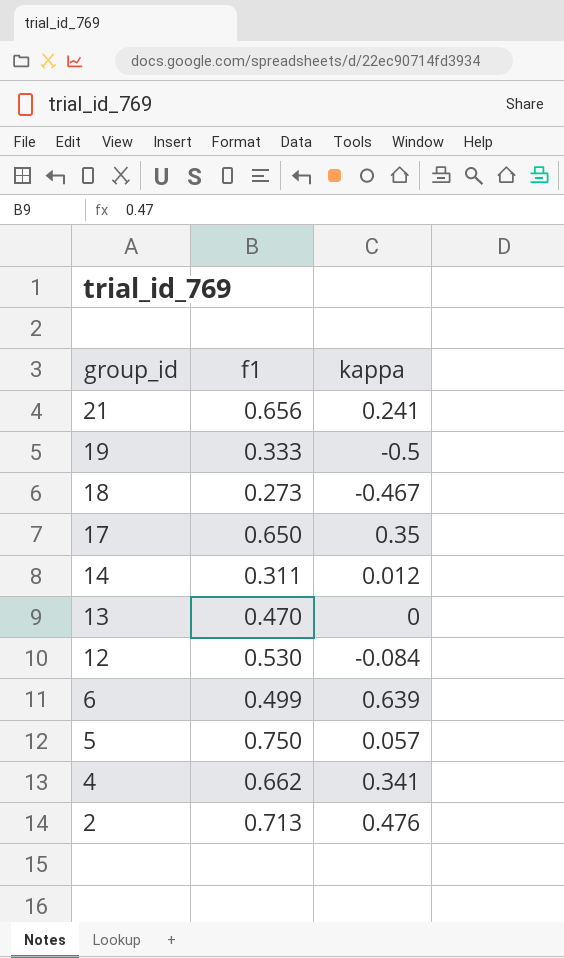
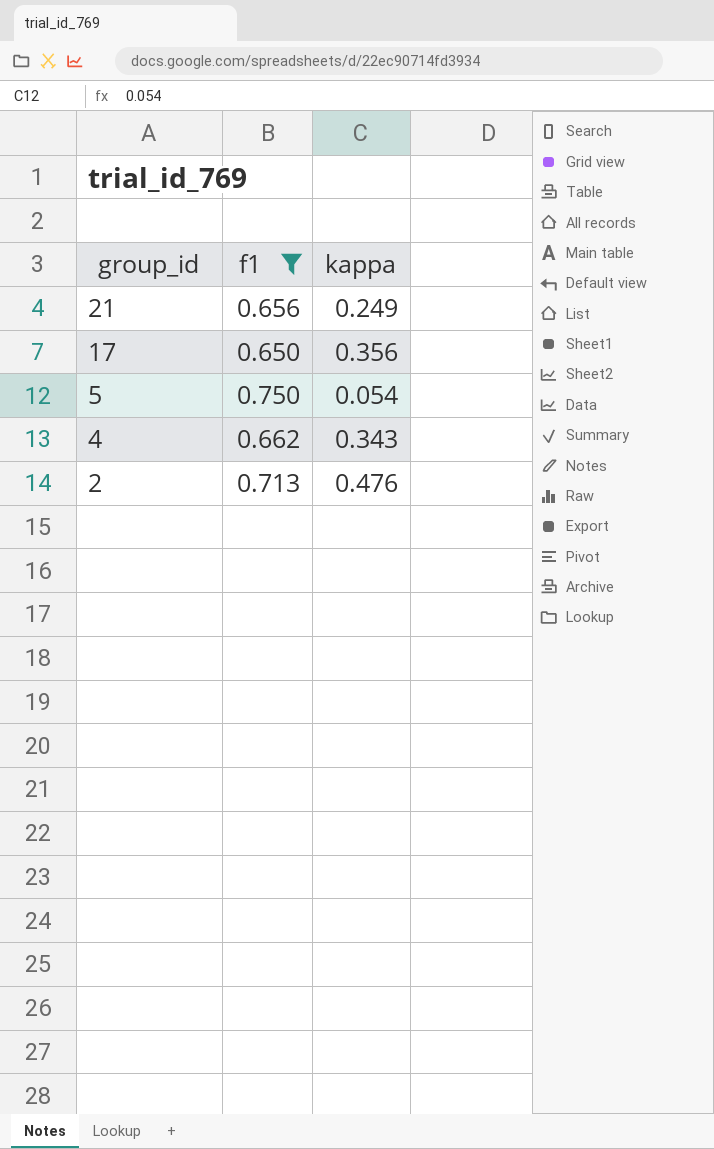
filter: none -> f1 >= 0.650
21 | kappa: 0.241 -> 0.249
17 | kappa: 0.35 -> 0.356
5 | kappa: 0.057 -> 0.054
4 | kappa: 0.341 -> 0.343

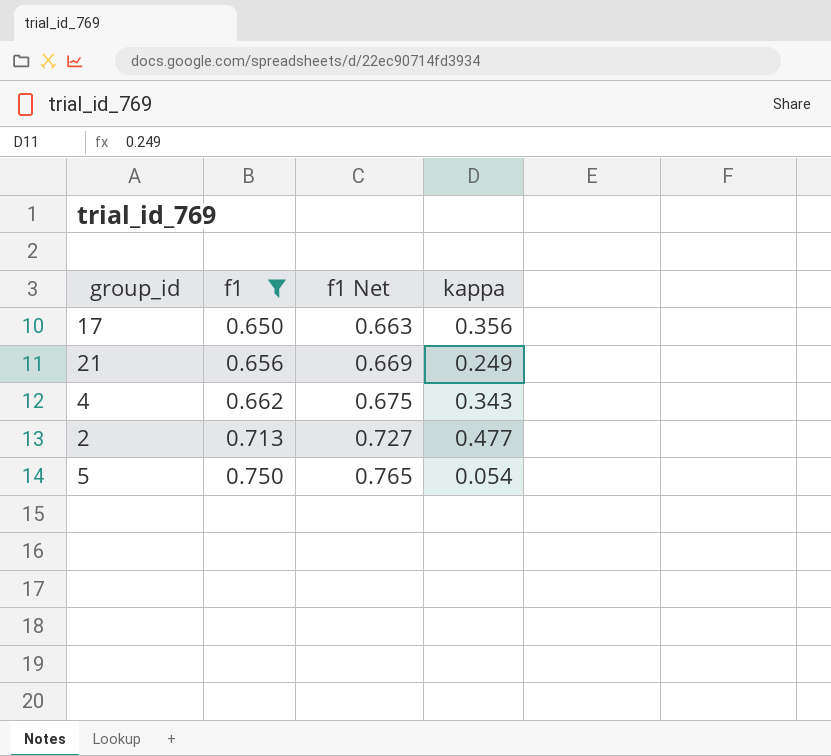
row order: group_id descending -> f1 ascending
column f1 Net | formula: none -> [f1] * 1.02
2 | kappa: 0.476 -> 0.477

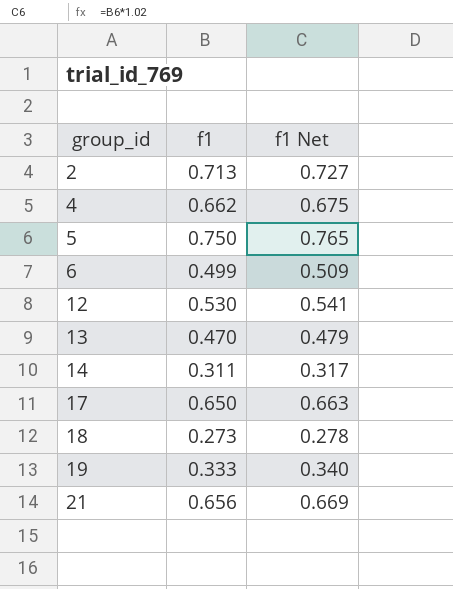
filter: f1 >= 0.650 -> none
row order: f1 ascending -> group_id ascending
column kappa | position: 4 -> none

